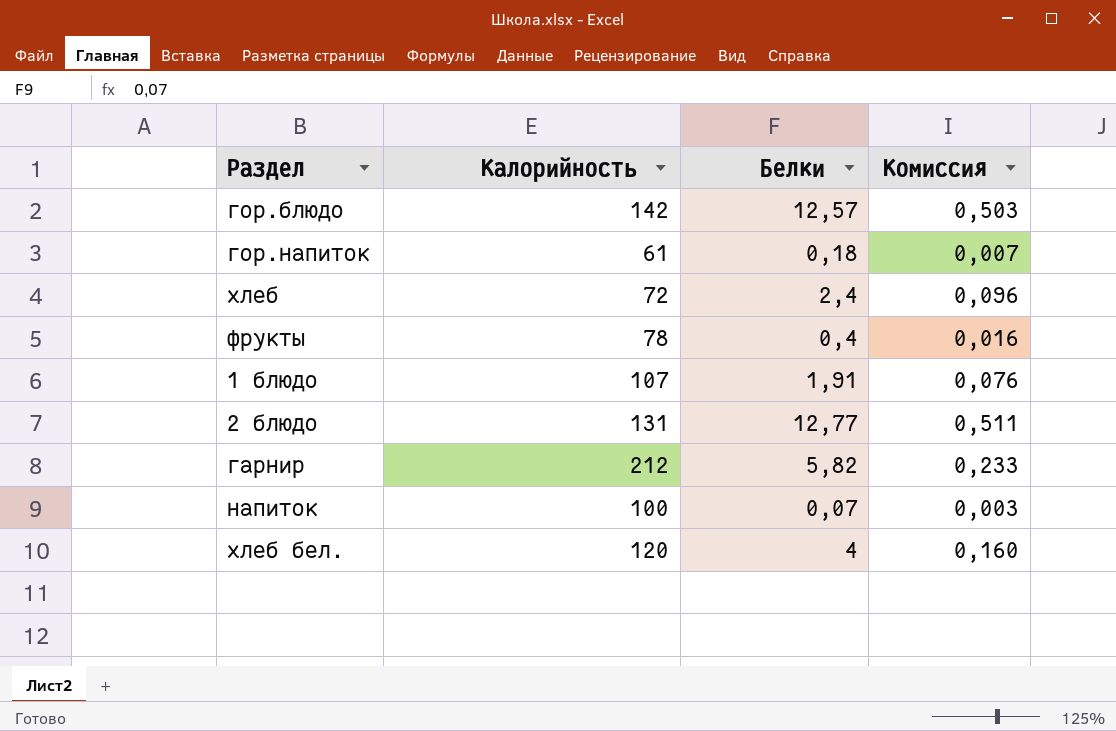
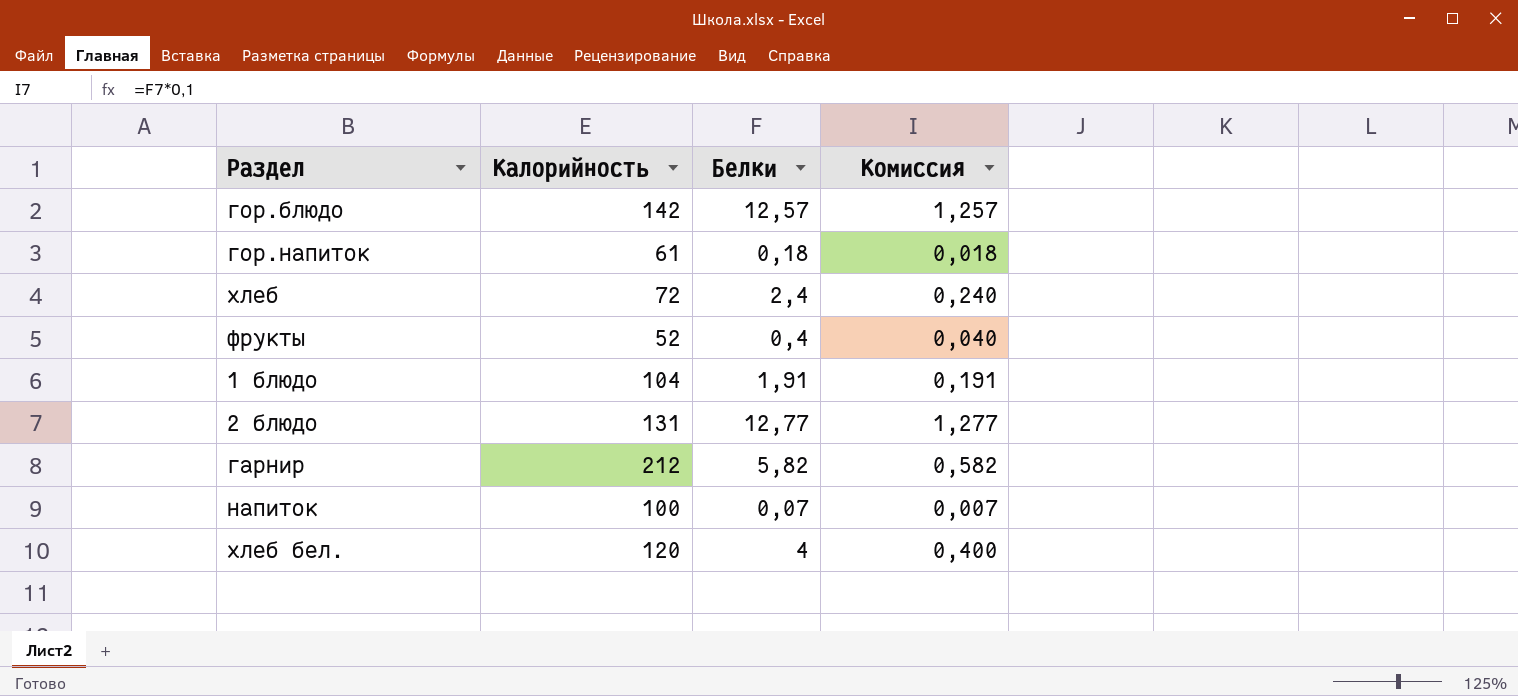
column Комиссия | formula: [Белки] * 0,04 -> [Белки] * 0,1
фрукты | Калорийность: 78 -> 52
1 блюдо | Калорийность: 107 -> 104

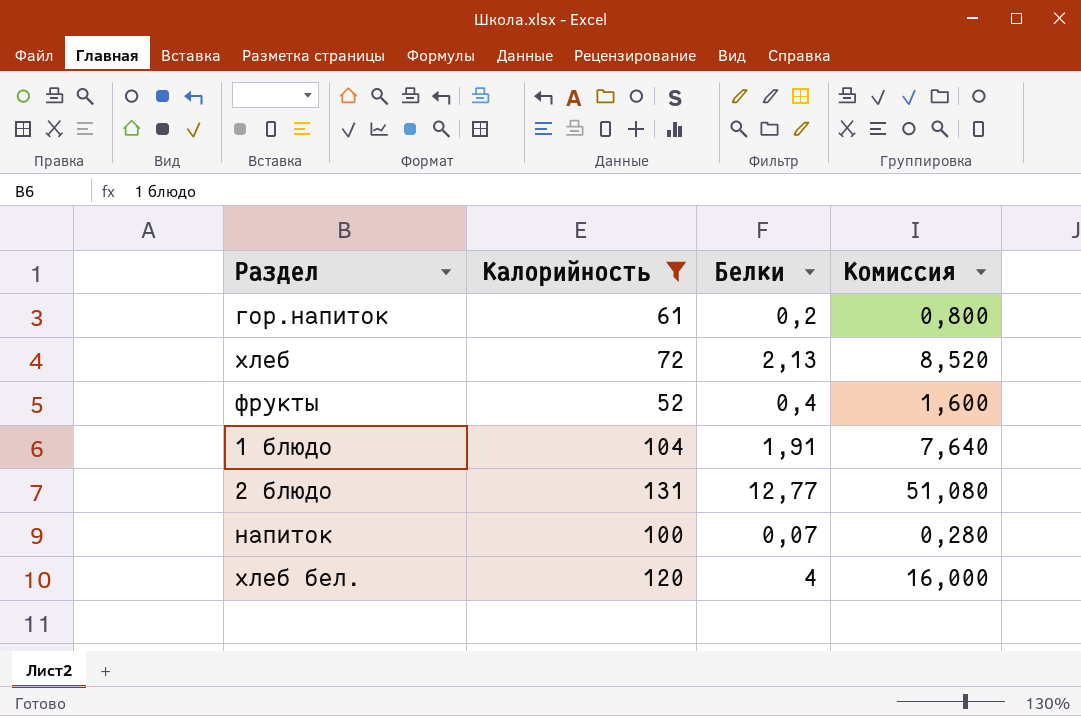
filter: none -> Калорийность <= 131
column Комиссия | formula: [Белки] * 0,1 -> [Белки] * 4
гор.напиток | Белки: 0,18 -> 0,2
хлеб | Белки: 2,4 -> 2,13

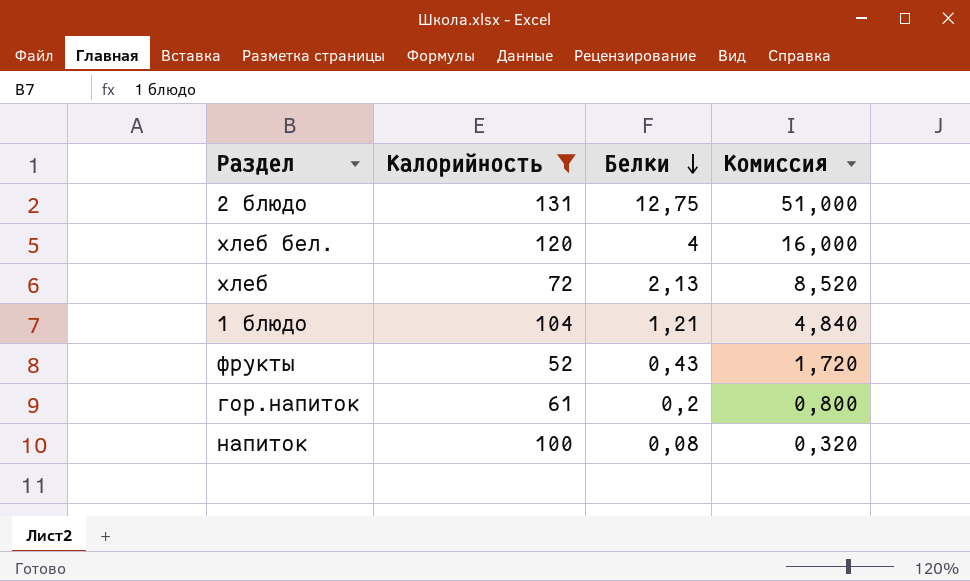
row order: none -> Белки descending
2 блюдо | Белки: 12,77 -> 12,75
2 блюдо | Комиссия: 51,080 -> 51,000
1 блюдо | Белки: 1,91 -> 1,21
1 блюдо | Комиссия: 7,640 -> 4,840
фрукты | Белки: 0,4 -> 0,43
фрукты | Комиссия: 1,600 -> 1,720
напиток | Белки: 0,07 -> 0,08
напиток | Комиссия: 0,280 -> 0,320

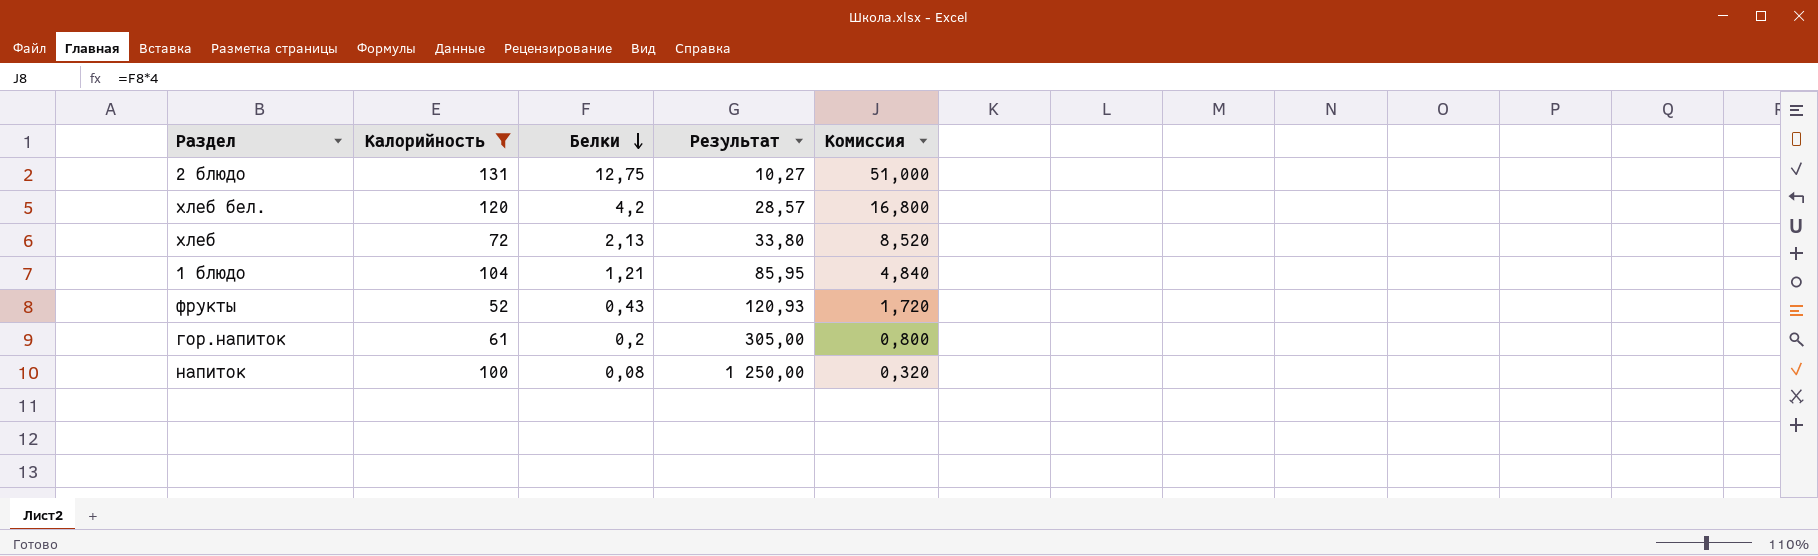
column Результат | formula: none -> [Калорийность] / [Белки]
хлеб бел. | Белки: 4 -> 4,2
хлеб бел. | Комиссия: 16,000 -> 16,800

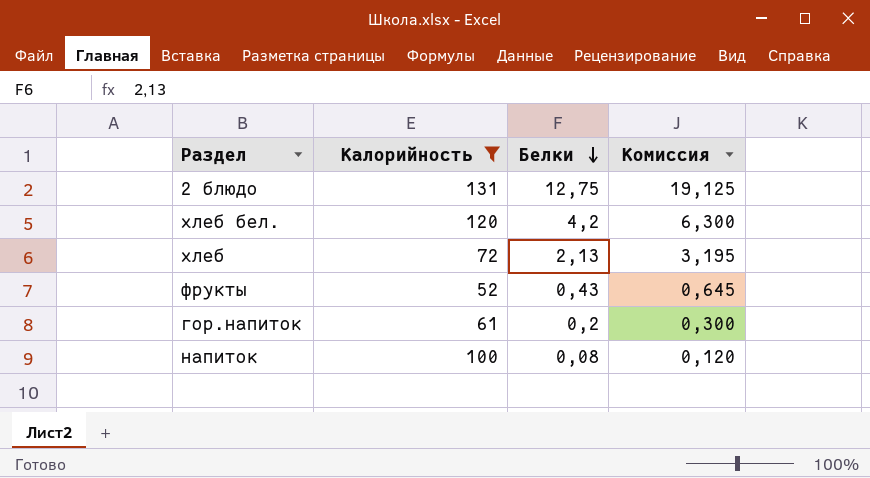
column Результат | formula: [Калорийность] / [Белки] -> none
column Комиссия | formula: [Белки] * 4 -> [Белки] * 1,5
row 1 блюдо: 104 | 1,21 | 85,95 | 4,840 -> none

